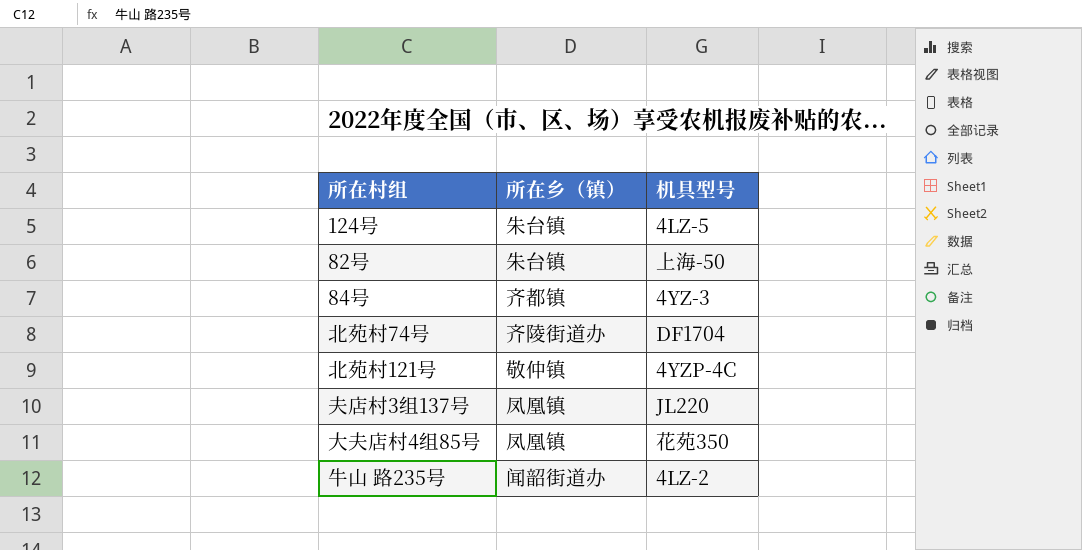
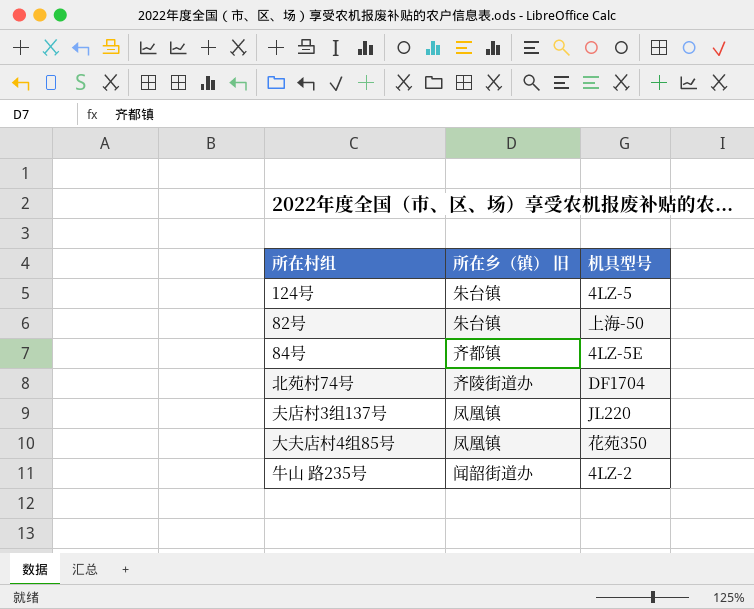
column name: 所在乡（镇） -> 所在乡（镇） 旧
row 北苑村121号: 敬仲镇 | 4YZP-4C -> none
84号 | 机具型号: 4YZ-3 -> 4LZ-5E

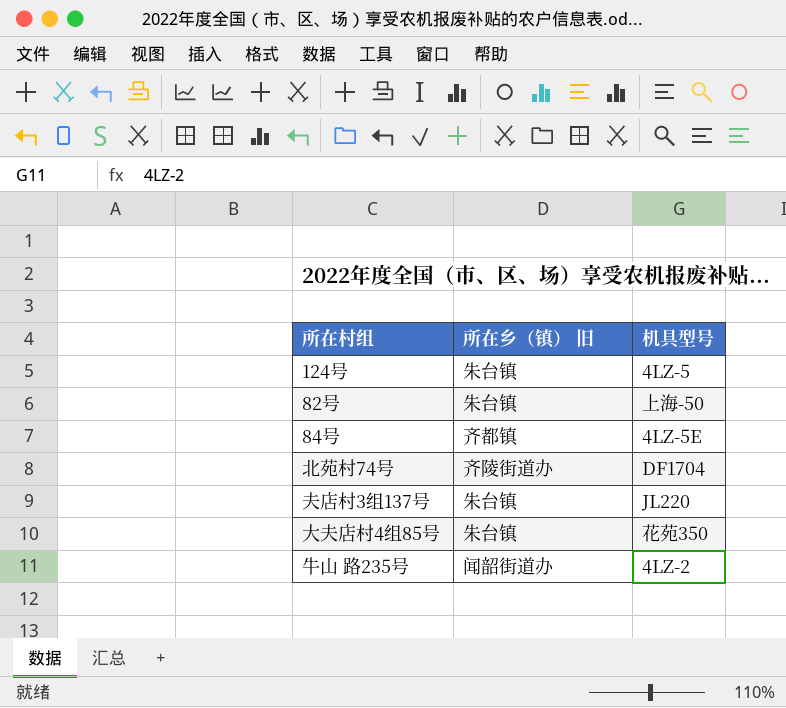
夫店村3组137号 | 所在乡（镇） 旧: 凤凰镇 -> 朱台镇
大夫店村4组85号 | 所在乡（镇） 旧: 凤凰镇 -> 朱台镇

